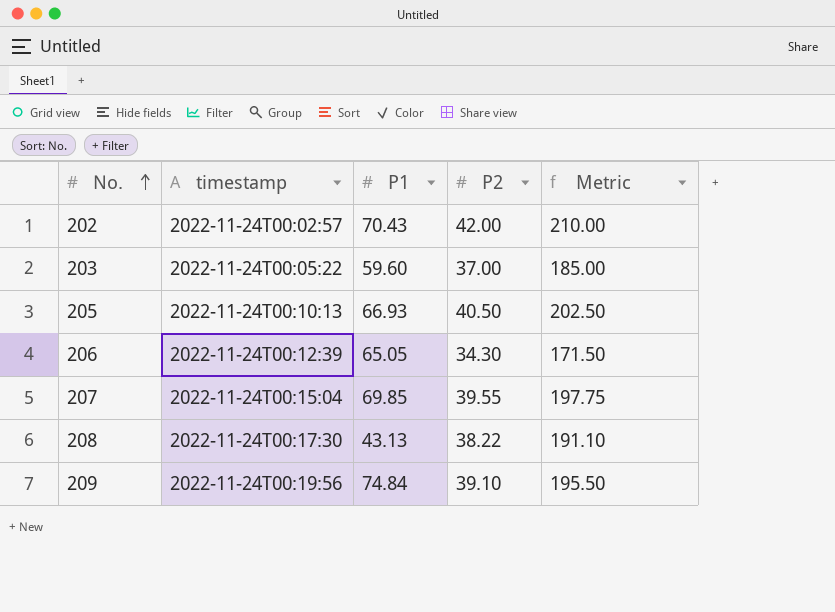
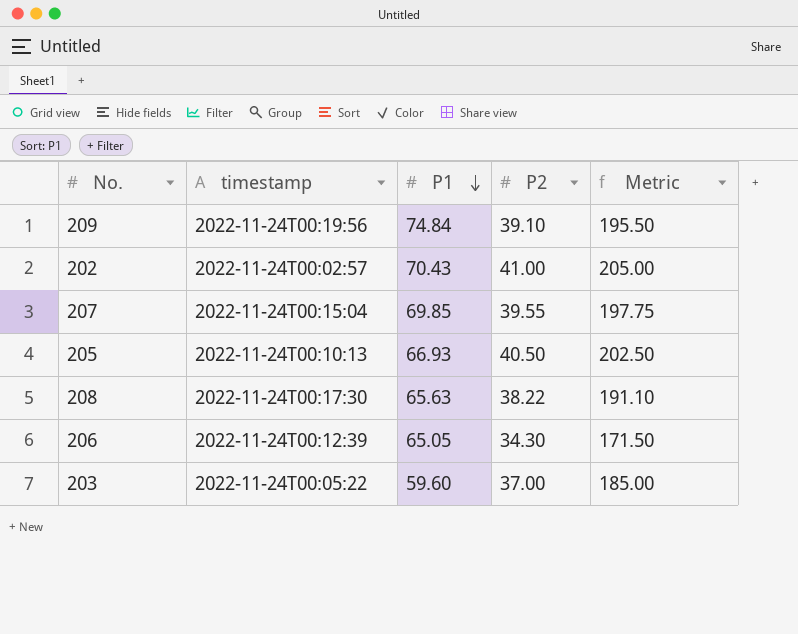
row order: No. ascending -> P1 descending
202 | P2: 42.00 -> 41.00
202 | Metric: 210.00 -> 205.00
208 | P1: 43.13 -> 65.63

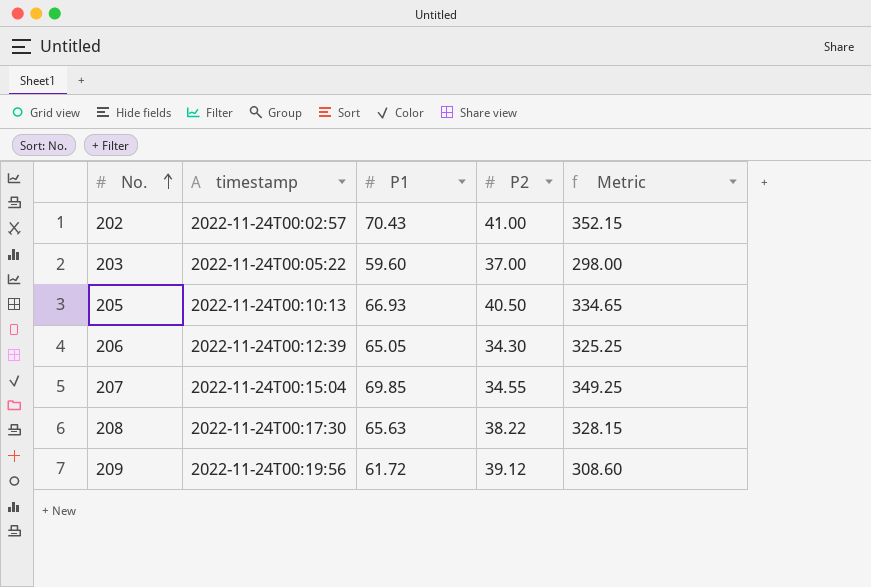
row order: P1 descending -> No. ascending
column Metric | formula: [P2] * 5 -> [P1] * 5
207 | P2: 39.55 -> 34.55
209 | P1: 74.84 -> 61.72
209 | P2: 39.10 -> 39.12

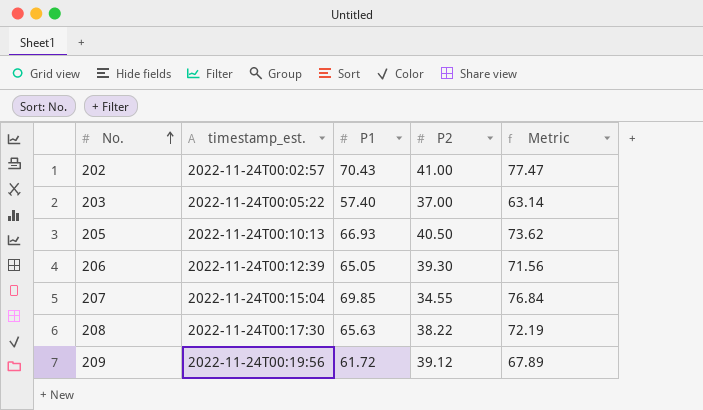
column name: timestamp -> timestamp_est.
column Metric | formula: [P1] * 5 -> [P1] * 1.1
203 | P1: 59.60 -> 57.40
206 | P2: 34.30 -> 39.30

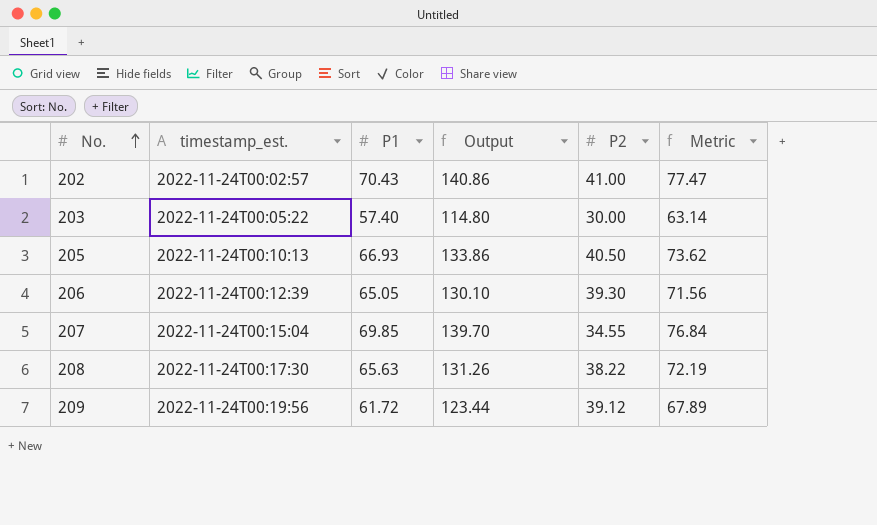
column Output | formula: none -> [P1] * 2
203 | P2: 37.00 -> 30.00

